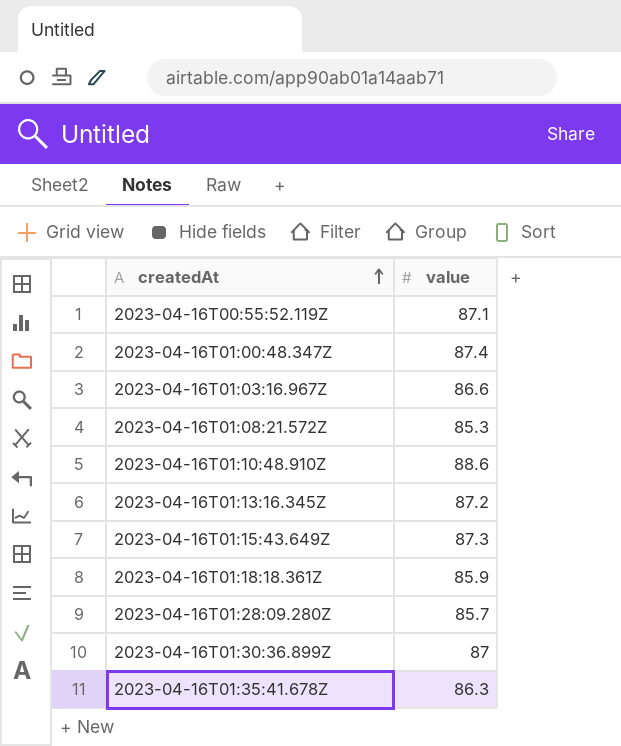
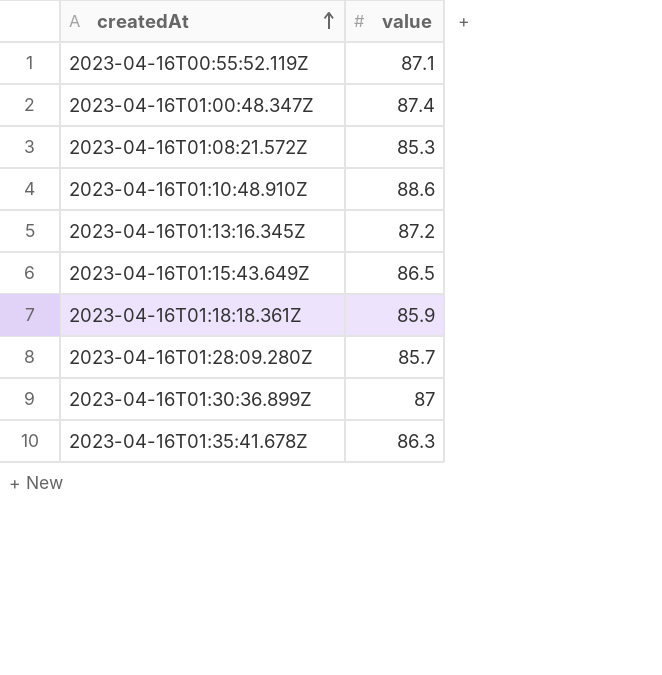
row 2023-04-16T01:03:16.967Z: 86.6 -> none
2023-04-16T01:15:43.649Z | value: 87.3 -> 86.5

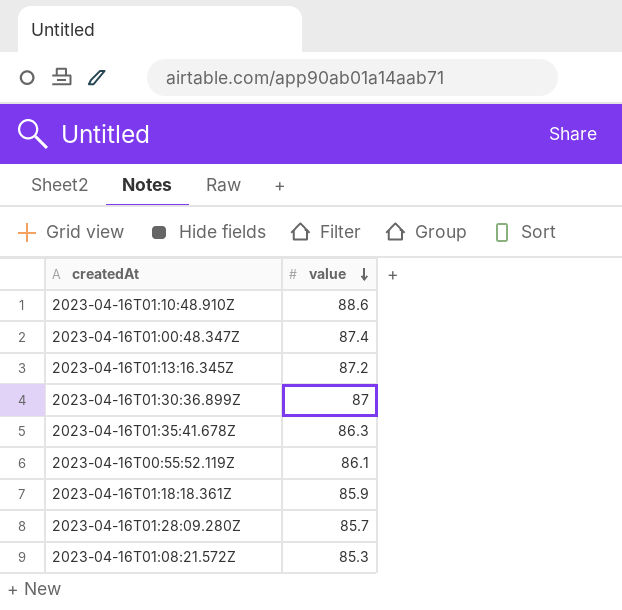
row order: createdAt ascending -> value descending
row 2023-04-16T01:15:43.649Z: 86.5 -> none
2023-04-16T00:55:52.119Z | value: 87.1 -> 86.1

